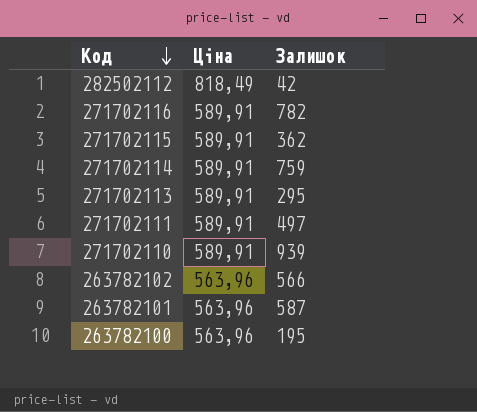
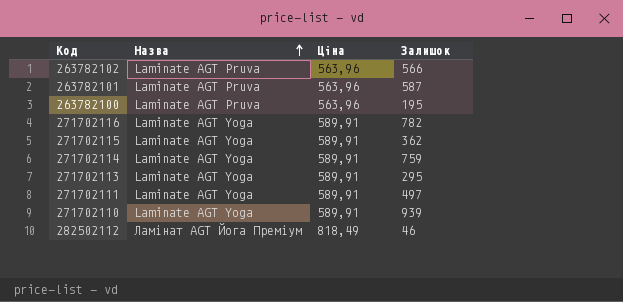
row order: Код descending -> Назва ascending
column Назва | position: none -> 2
282502112 | Залишок: 42 -> 46

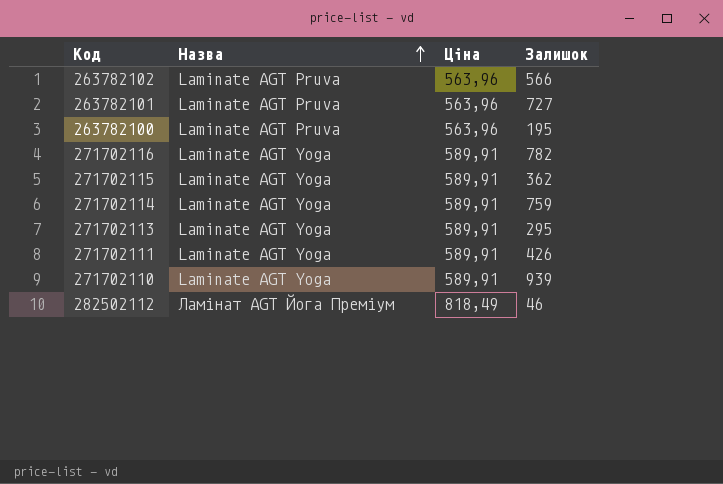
263782101 | Залишок: 587 -> 727
271702111 | Залишок: 497 -> 426

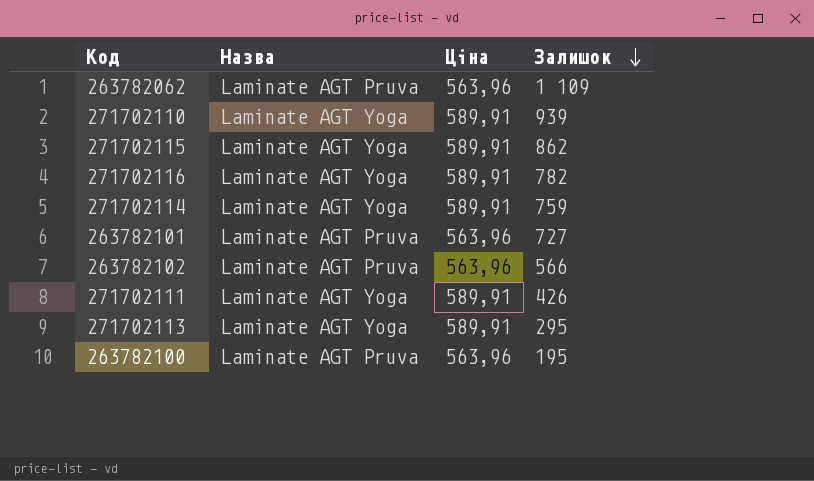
row order: Назва ascending -> Залишок descending
row 282502112: Ламінат AGT Йога Преміум | 818,49 | 46 -> none
row 263782062: none -> Laminate AGT Pruva | 563,96 | 1 109
271702115 | Залишок: 362 -> 862

